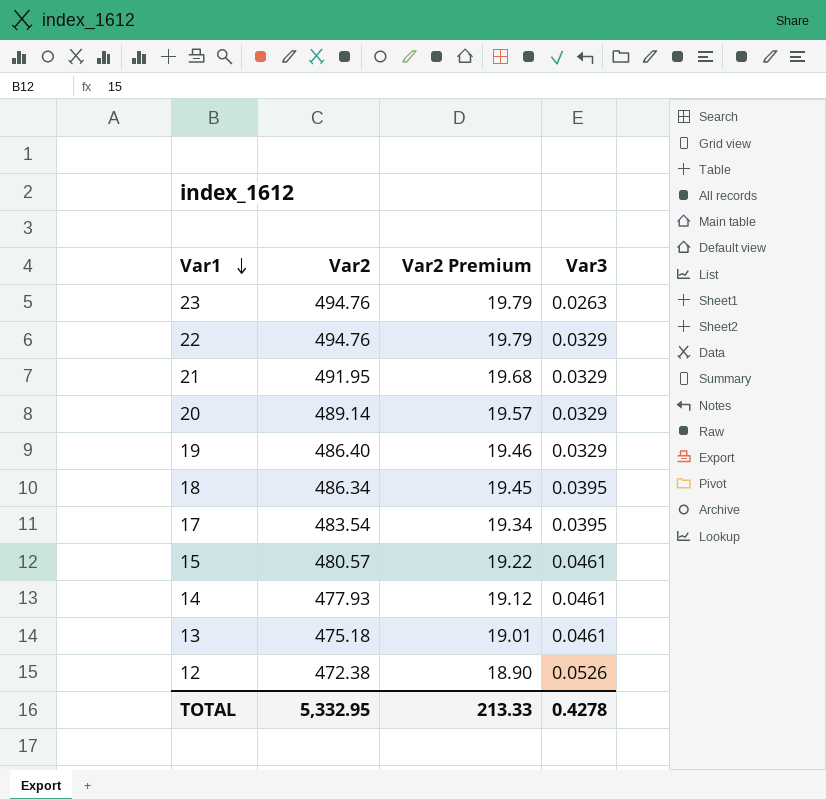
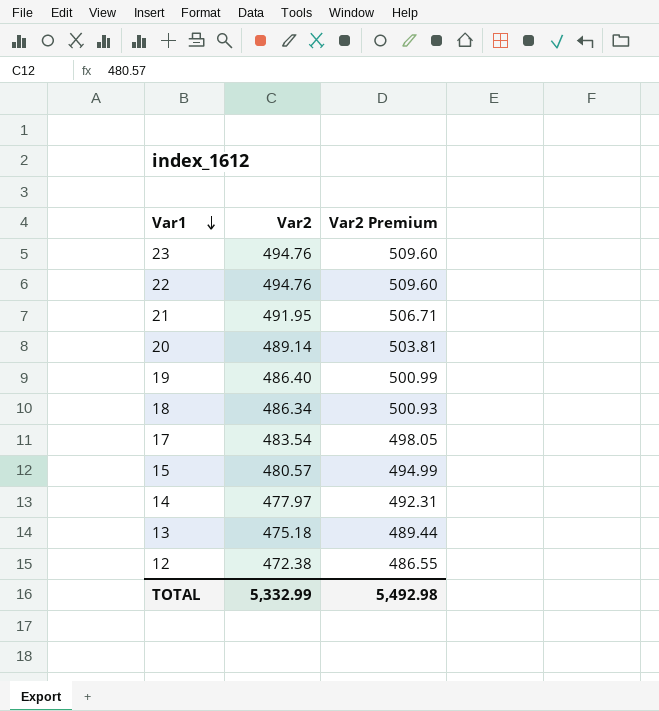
column Var3 | position: 4 -> none
column Var2 Premium | formula: [Var2] * 0.04 -> [Var2] * 1.03
14 | Var2: 477.93 -> 477.97
TOTAL | Var2: 5,332.95 -> 5,332.99
TOTAL | Var2 Premium: 213.33 -> 5,492.98

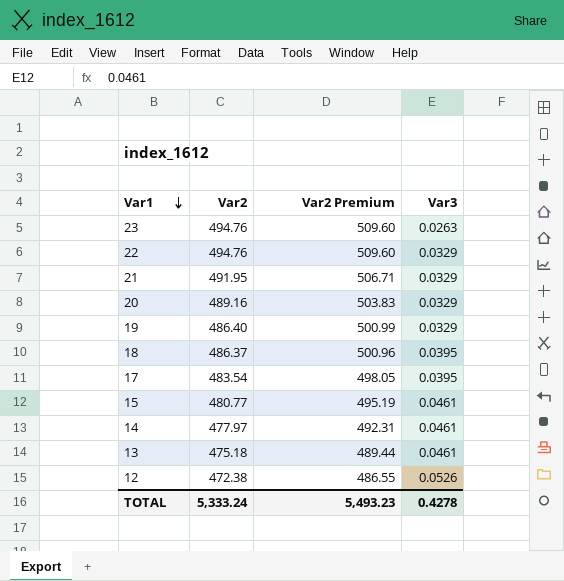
column Var3 | position: none -> 4
20 | Var2: 489.14 -> 489.16
20 | Var2 Premium: 503.81 -> 503.83
18 | Var2: 486.34 -> 486.37
18 | Var2 Premium: 500.93 -> 500.96
15 | Var2: 480.57 -> 480.77
15 | Var2 Premium: 494.99 -> 495.19
TOTAL | Var2: 5,332.99 -> 5,333.24
TOTAL | Var2 Premium: 5,492.98 -> 5,493.23

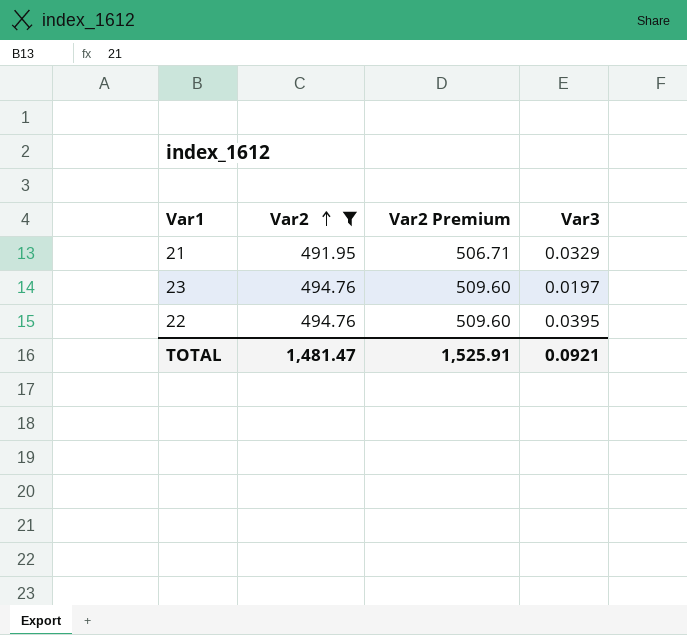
filter: none -> Var2 >= 491.95
row order: Var1 descending -> Var2 ascending
23 | Var3: 0.0263 -> 0.0197
22 | Var3: 0.0329 -> 0.0395
TOTAL | Var2: 5,333.24 -> 1,481.47
TOTAL | Var2 Premium: 5,493.23 -> 1,525.91
TOTAL | Var3: 0.4278 -> 0.0921

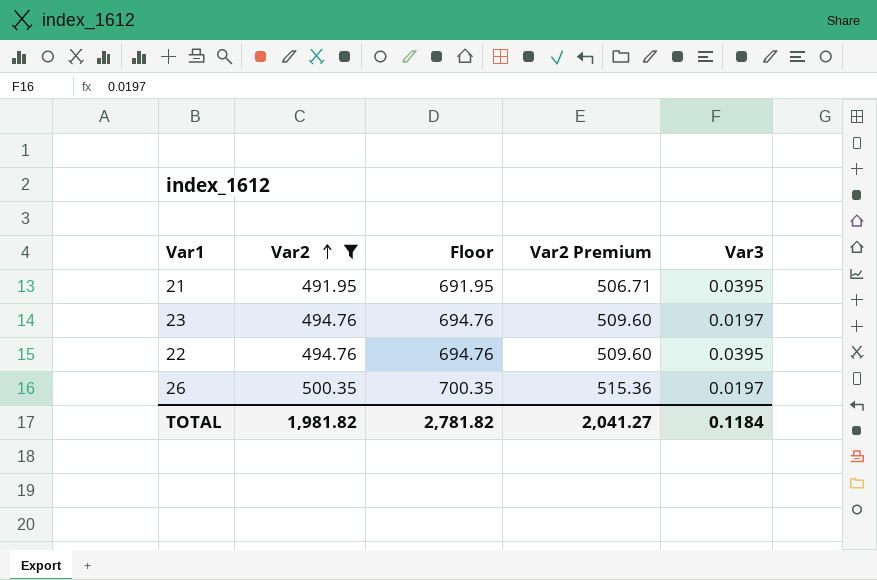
column Floor | formula: none -> [Var2] + 200
21 | Var3: 0.0329 -> 0.0395
row 26: none -> 500.35 | 700.35 | 515.36 | 0.0197
TOTAL | Var2: 1,481.47 -> 1,981.82
TOTAL | Var2 Premium: 1,525.91 -> 2,041.27
TOTAL | Var3: 0.0921 -> 0.1184

